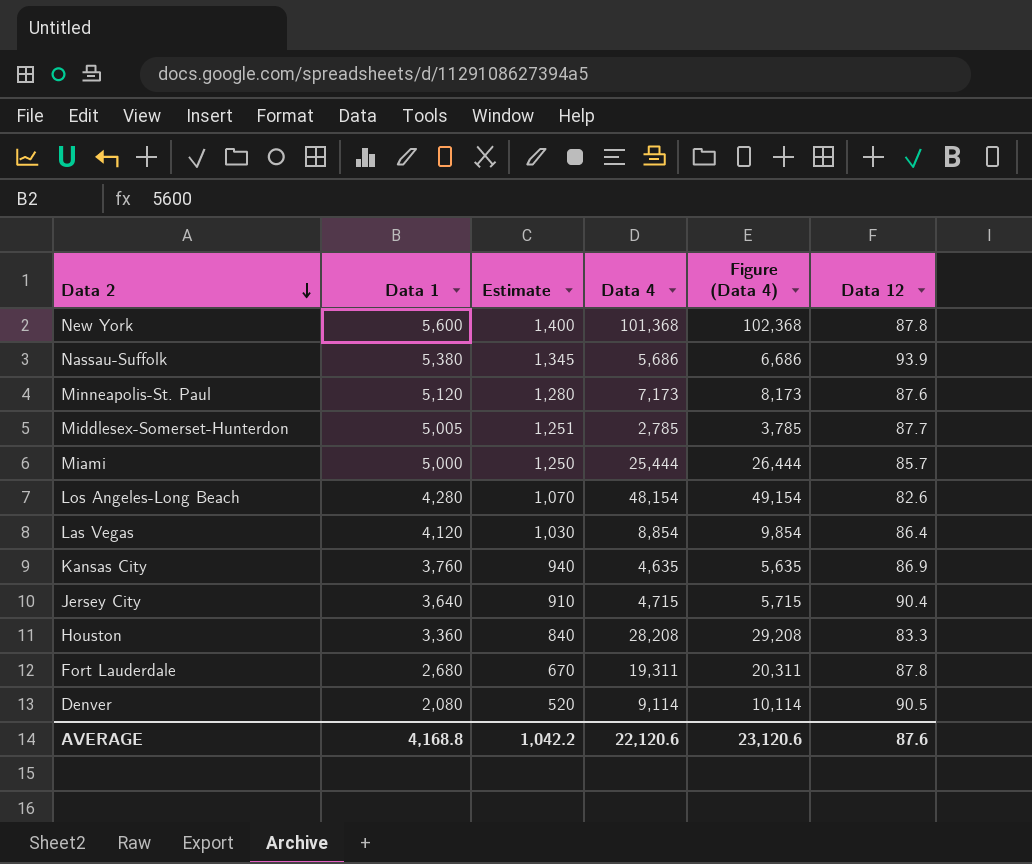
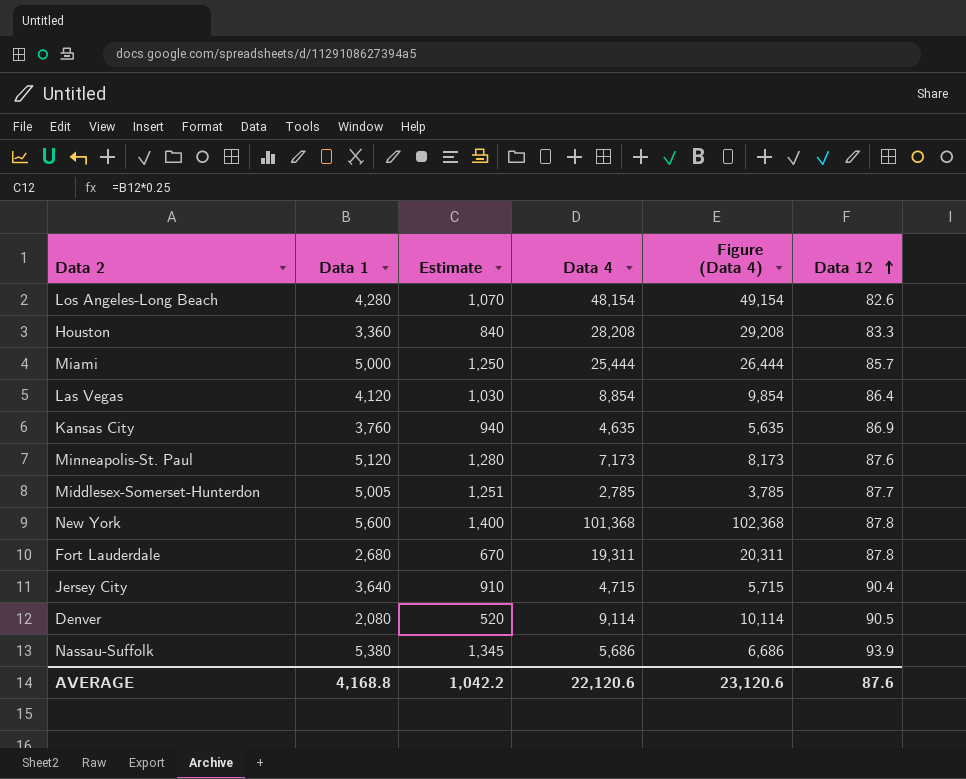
row order: Data 2 descending -> Data 12 ascending

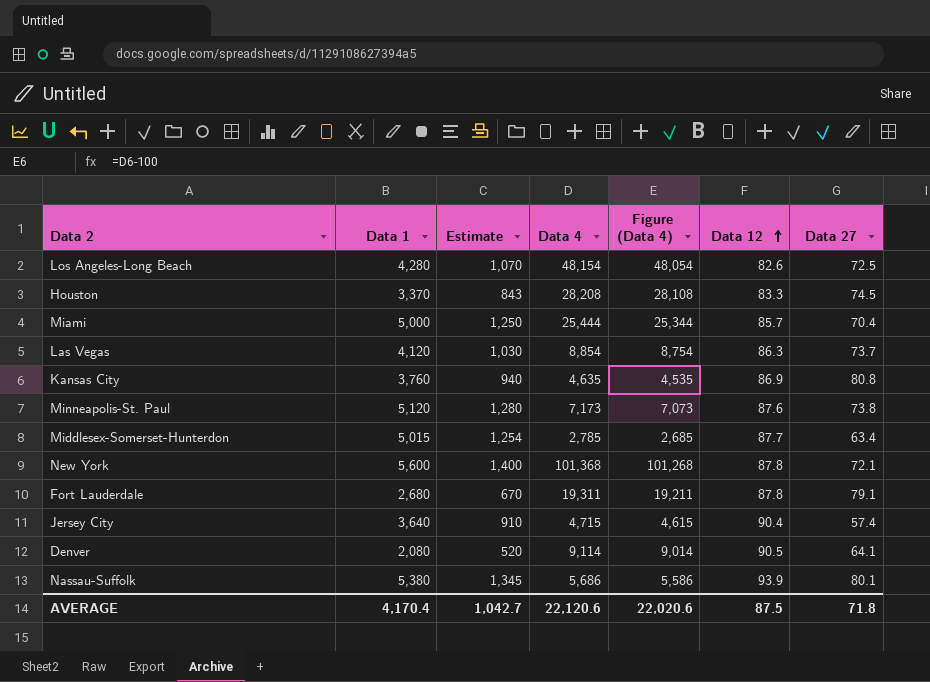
column Figure (Data 4) | formula: [Data 4] + 1000 -> [Data 4] - 100
column Data 27 | position: none -> 7
Houston | Data 1: 3,360 -> 3,370
Houston | Estimate: 840 -> 843
Las Vegas | Data 12: 86.4 -> 86.3
Middlesex-Somerset-Hunterdon | Data 1: 5,005 -> 5,015
Middlesex-Somerset-Hunterdon | Estimate: 1,251 -> 1,254
AVERAGE | Data 1: 4,168.8 -> 4,170.4
AVERAGE | Estimate: 1,042.2 -> 1,042.7
AVERAGE | Figure (Data 4): 23,120.6 -> 22,020.6
AVERAGE | Data 12: 87.6 -> 87.5

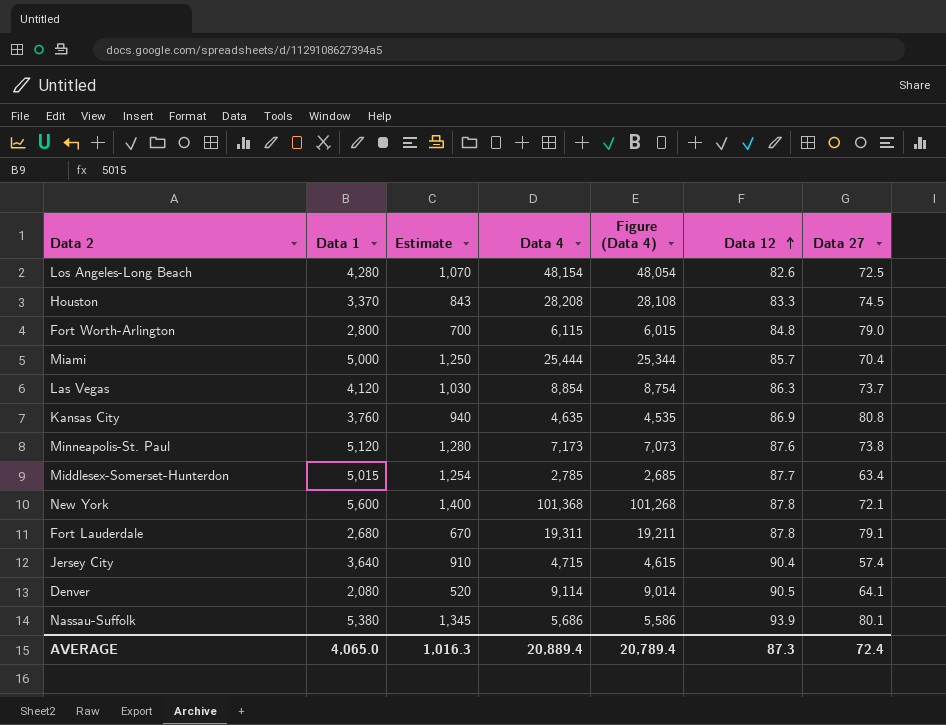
row Fort Worth-Arlington: none -> 2,800 | 700 | 6,115 | 6,015 | 84.8 | 79.0
AVERAGE | Data 1: 4,170.4 -> 4,065.0
AVERAGE | Estimate: 1,042.7 -> 1,016.3
AVERAGE | Data 4: 22,120.6 -> 20,889.4
AVERAGE | Figure (Data 4): 22,020.6 -> 20,789.4
AVERAGE | Data 12: 87.5 -> 87.3
AVERAGE | Data 27: 71.8 -> 72.4

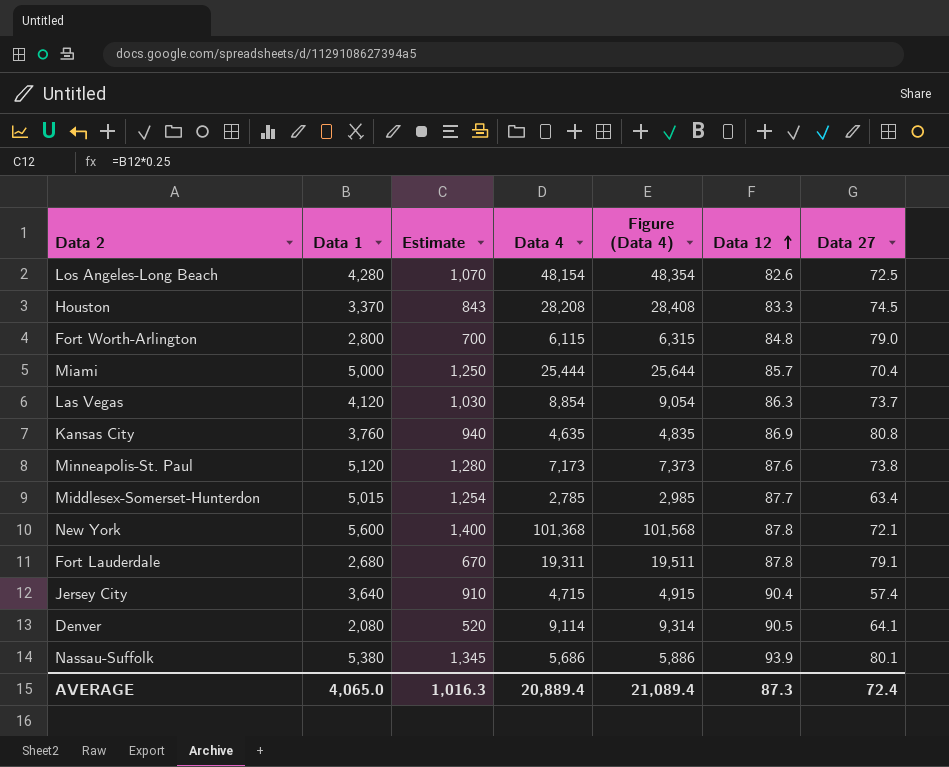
column Figure (Data 4) | formula: [Data 4] - 100 -> [Data 4] + 200
AVERAGE | Figure (Data 4): 20,789.4 -> 21,089.4

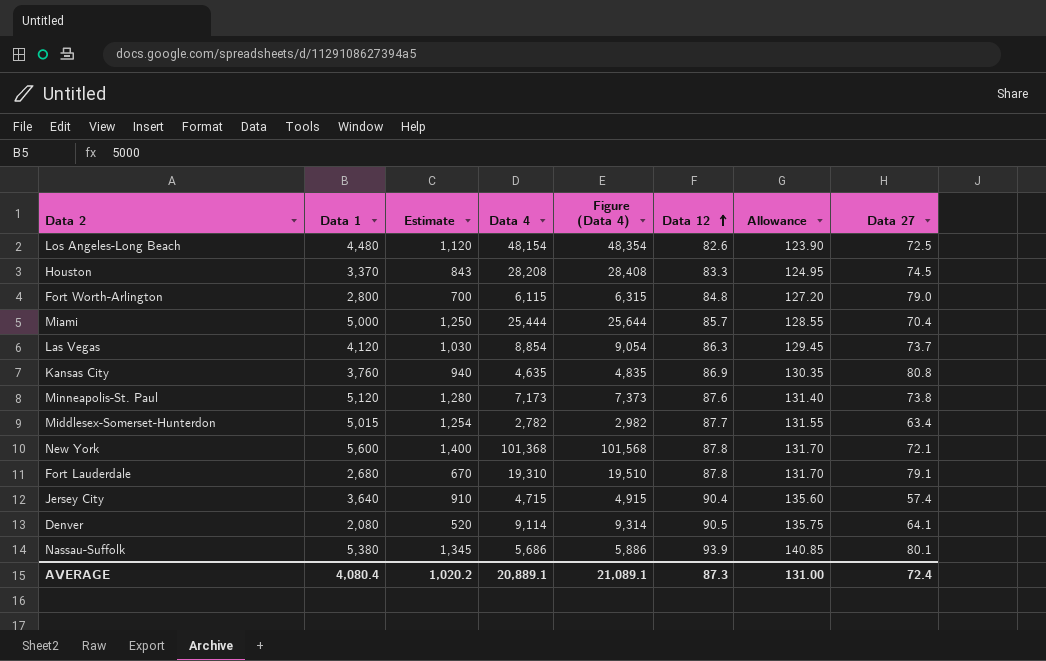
column Allowance | formula: none -> [Data 12] * 1.5
Los Angeles-Long Beach | Data 1: 4,280 -> 4,480
Los Angeles-Long Beach | Estimate: 1,070 -> 1,120
Middlesex-Somerset-Hunterdon | Data 4: 2,785 -> 2,782
Middlesex-Somerset-Hunterdon | Figure (Data 4): 2,985 -> 2,982
Fort Lauderdale | Data 4: 19,311 -> 19,310
Fort Lauderdale | Figure (Data 4): 19,511 -> 19,510
AVERAGE | Data 1: 4,065.0 -> 4,080.4
AVERAGE | Estimate: 1,016.3 -> 1,020.2
AVERAGE | Data 4: 20,889.4 -> 20,889.1
AVERAGE | Figure (Data 4): 21,089.4 -> 21,089.1

